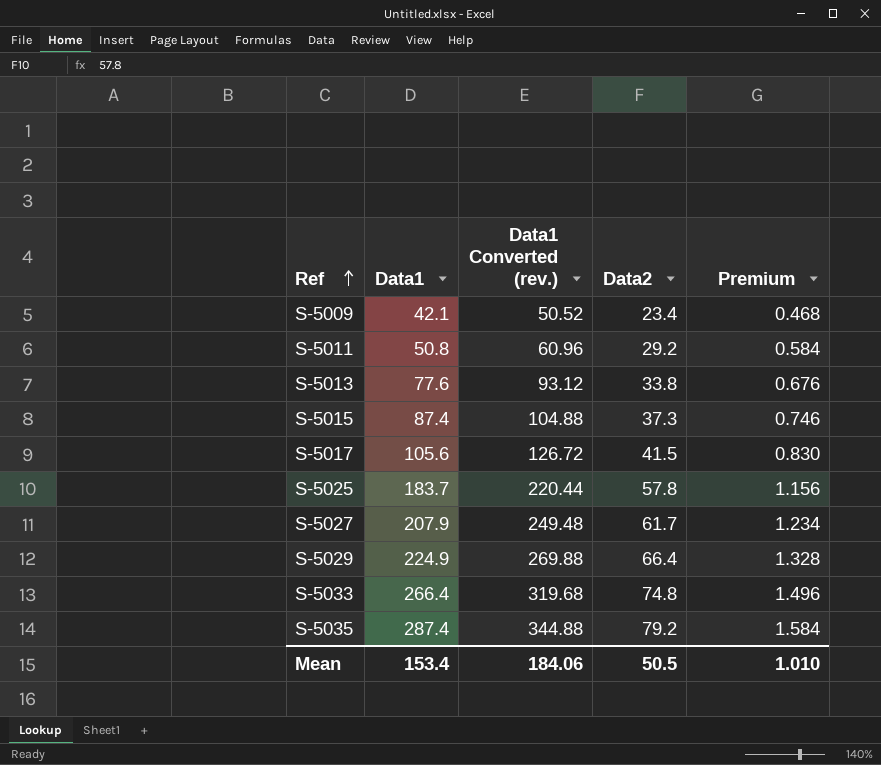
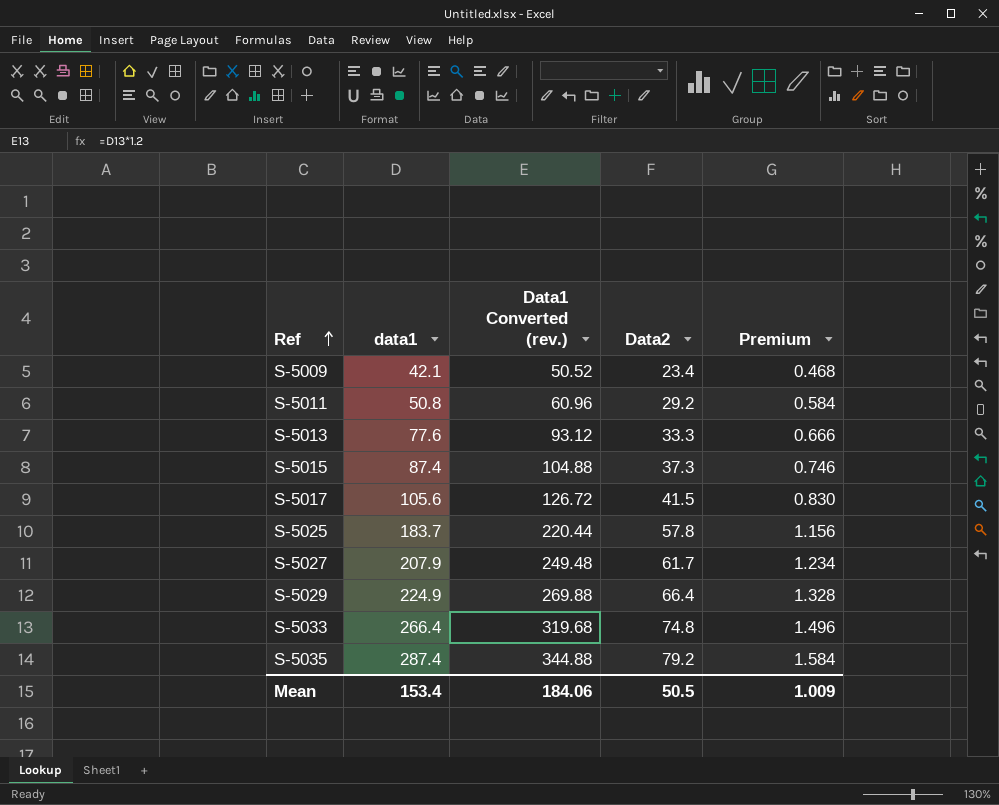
column name: Data1 -> data1
S-5013 | Data2: 33.8 -> 33.3
S-5013 | Premium: 0.676 -> 0.666
Mean | Premium: 1.010 -> 1.009

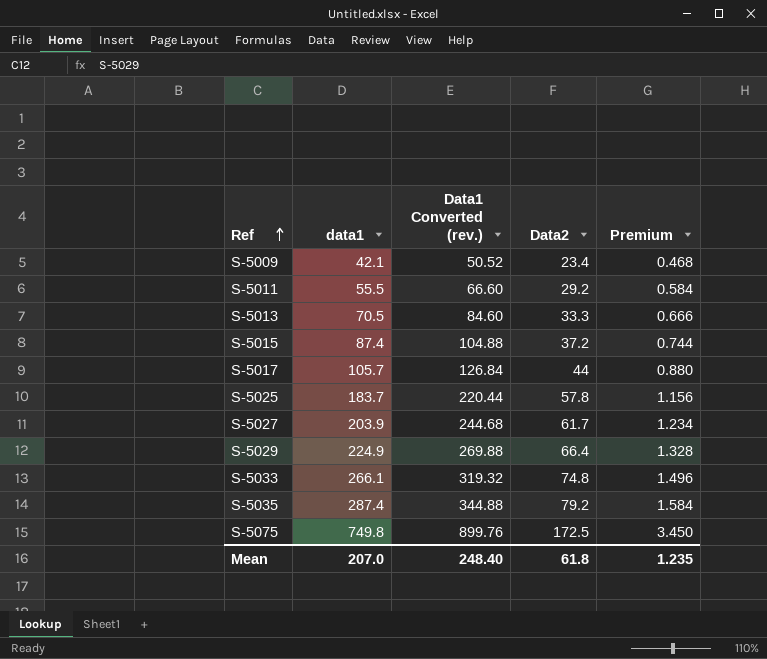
S-5011 | data1: 50.8 -> 55.5
S-5011 | Data1 Converted (rev.): 60.96 -> 66.60
S-5013 | data1: 77.6 -> 70.5
S-5013 | Data1 Converted (rev.): 93.12 -> 84.60
S-5015 | Data2: 37.3 -> 37.2
S-5015 | Premium: 0.746 -> 0.744
S-5017 | data1: 105.6 -> 105.7
S-5017 | Data1 Converted (rev.): 126.72 -> 126.84
S-5017 | Data2: 41.5 -> 44
S-5017 | Premium: 0.830 -> 0.880
S-5027 | data1: 207.9 -> 203.9
S-5027 | Data1 Converted (rev.): 249.48 -> 244.68
S-5033 | data1: 266.4 -> 266.1
S-5033 | Data1 Converted (rev.): 319.68 -> 319.32
row S-5075: none -> 749.8 | 899.76 | 172.5 | 3.450
Mean | data1: 153.4 -> 207.0
Mean | Data1 Converted (rev.): 184.06 -> 248.40
Mean | Data2: 50.5 -> 61.8
Mean | Premium: 1.009 -> 1.235

